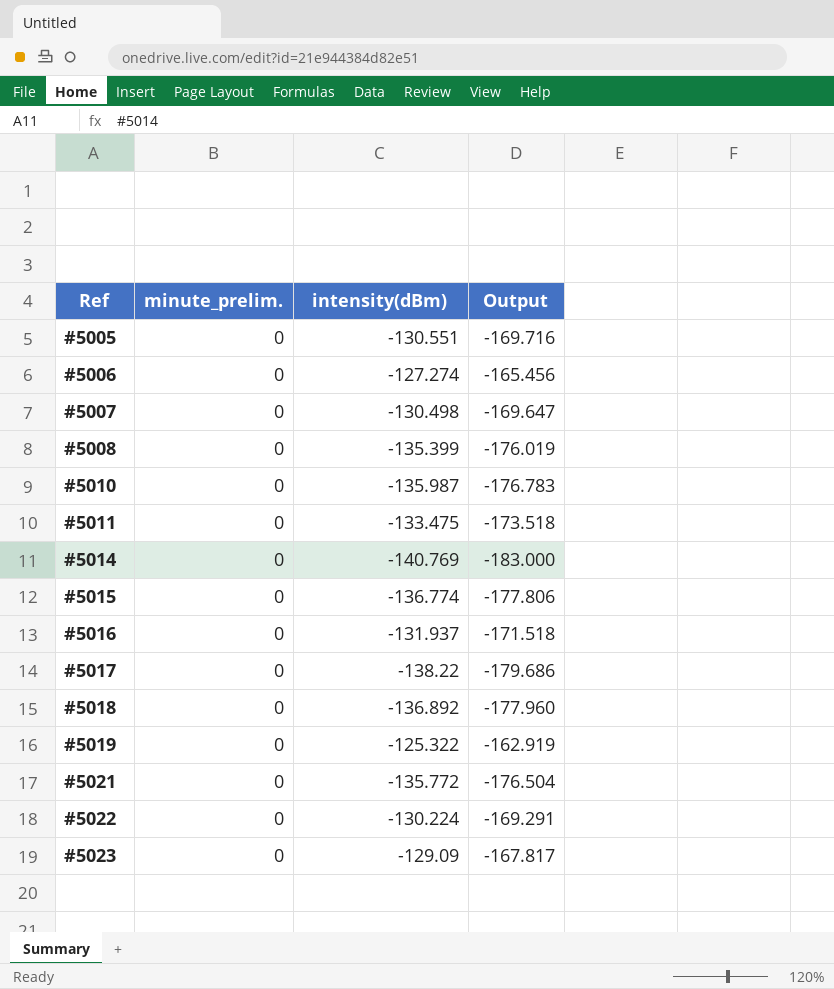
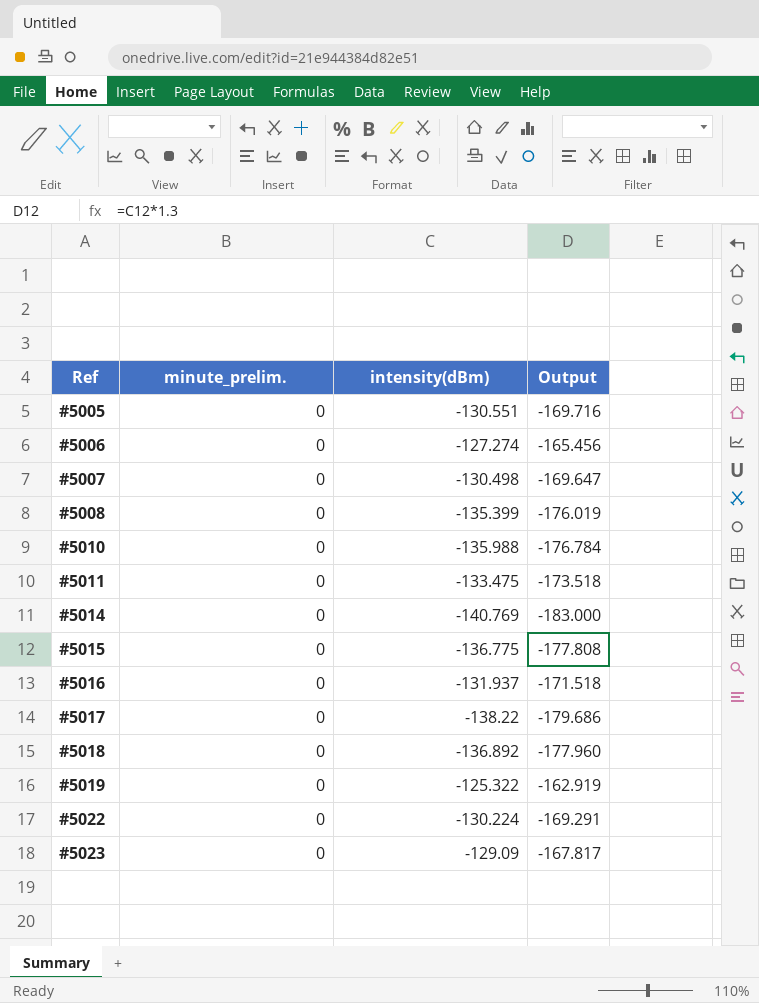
row #5021: 0 | -135.772 | -176.504 -> none
#5010 | intensity(dBm): -135.987 -> -135.988
#5010 | Output: -176.783 -> -176.784
#5015 | intensity(dBm): -136.774 -> -136.775
#5015 | Output: -177.806 -> -177.808

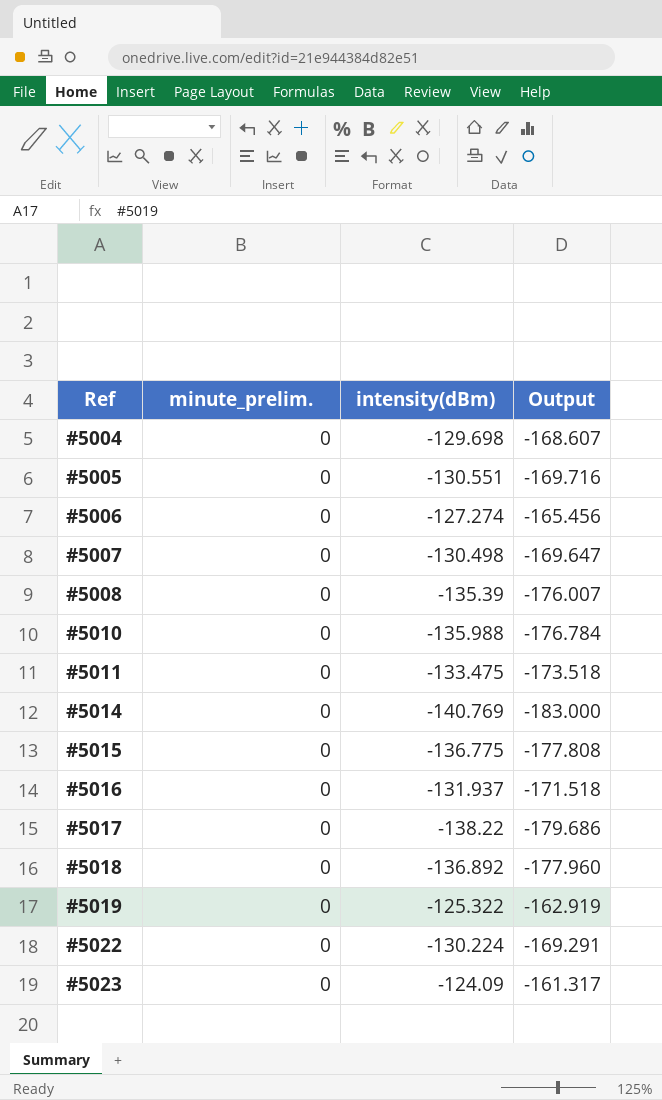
row #5004: none -> 0 | -129.698 | -168.607
#5008 | intensity(dBm): -135.399 -> -135.39
#5008 | Output: -176.019 -> -176.007
#5023 | intensity(dBm): -129.09 -> -124.09
#5023 | Output: -167.817 -> -161.317

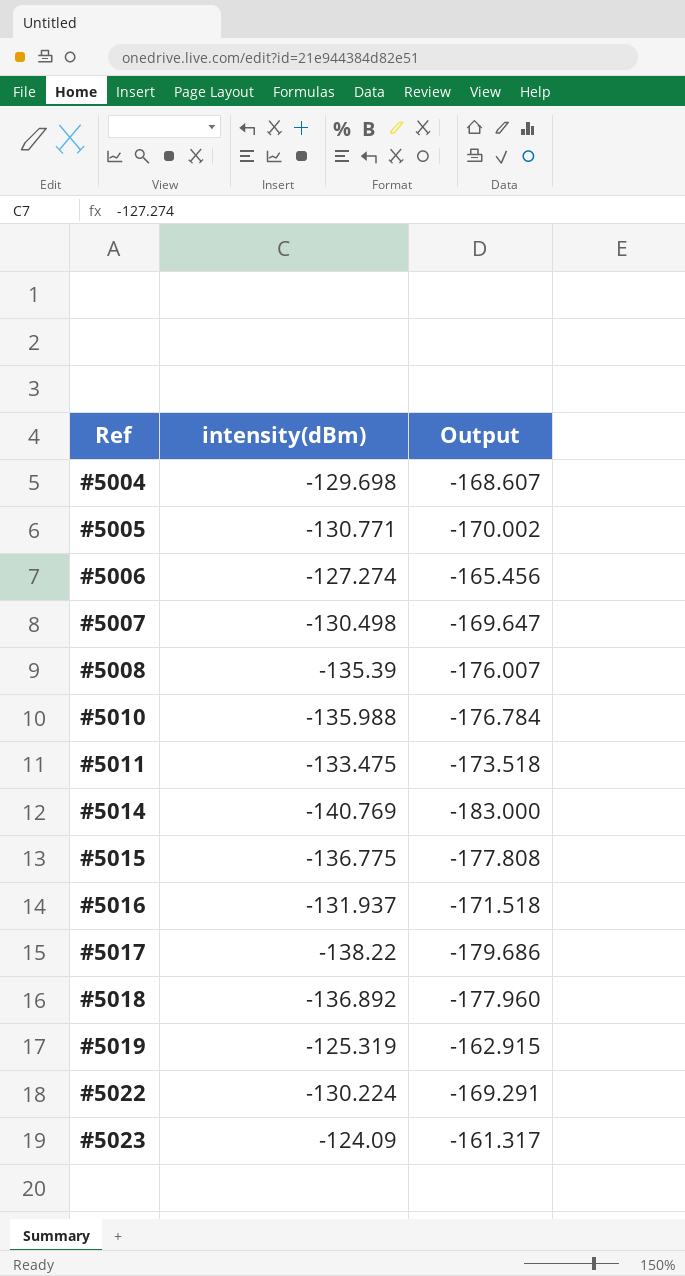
column minute_prelim. | position: 2 -> none
#5005 | intensity(dBm): -130.551 -> -130.771
#5005 | Output: -169.716 -> -170.002
#5019 | intensity(dBm): -125.322 -> -125.319
#5019 | Output: -162.919 -> -162.915

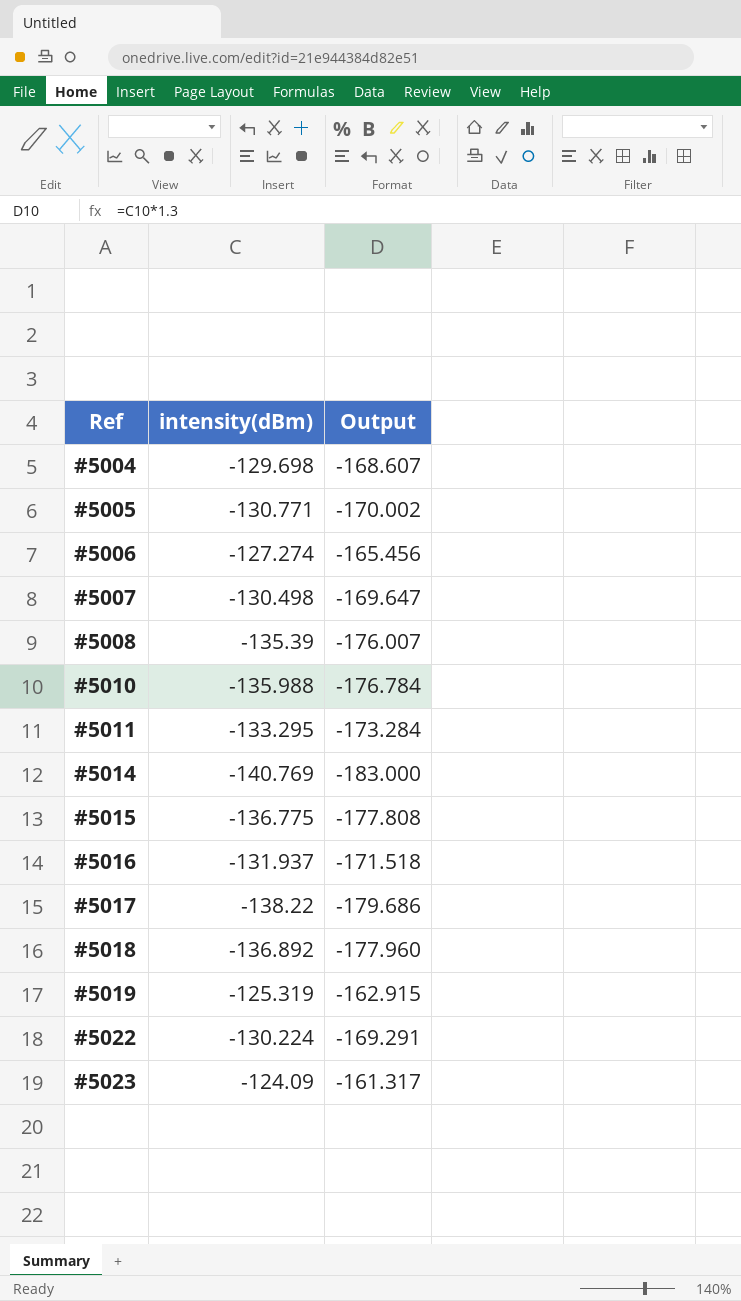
#5011 | intensity(dBm): -133.475 -> -133.295
#5011 | Output: -173.518 -> -173.284

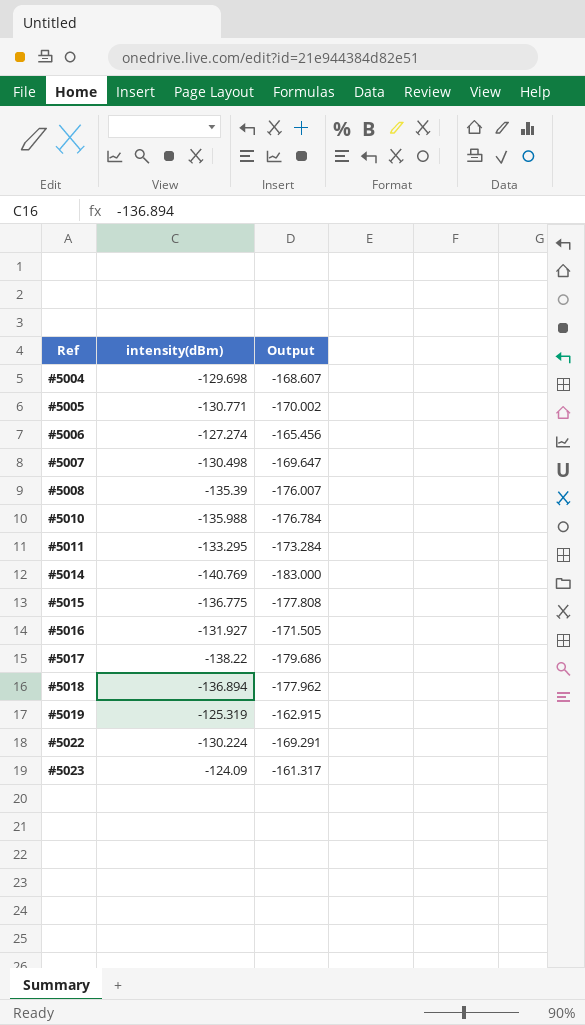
#5016 | intensity(dBm): -131.937 -> -131.927
#5016 | Output: -171.518 -> -171.505
#5018 | intensity(dBm): -136.892 -> -136.894
#5018 | Output: -177.960 -> -177.962

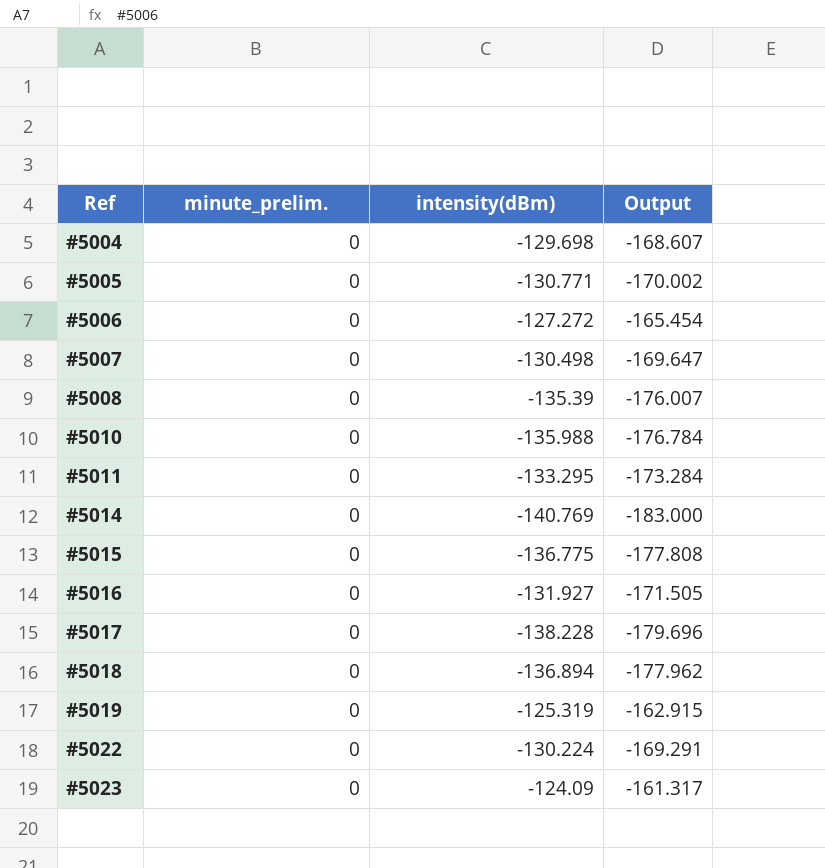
column minute_prelim. | position: none -> 2
#5006 | intensity(dBm): -127.274 -> -127.272
#5006 | Output: -165.456 -> -165.454
#5017 | intensity(dBm): -138.22 -> -138.228
#5017 | Output: -179.686 -> -179.696

